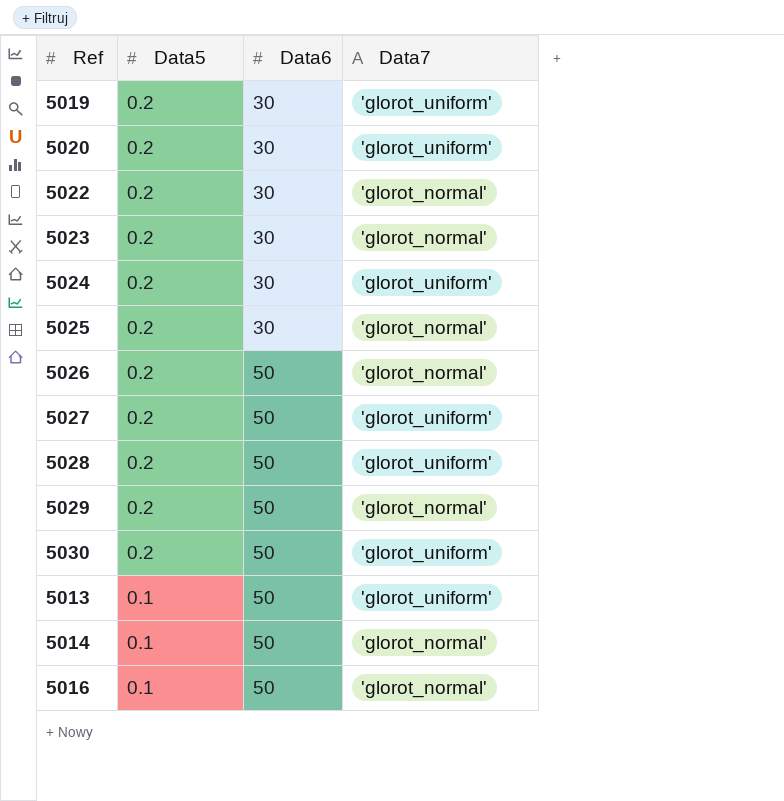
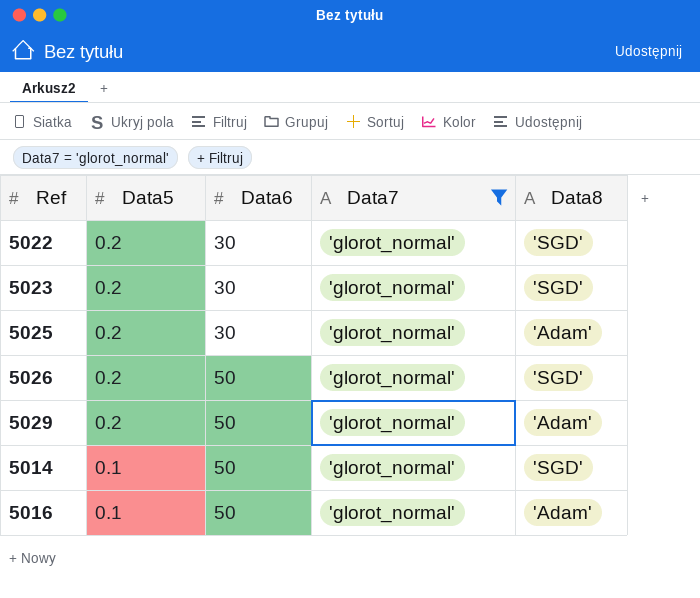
filter: none -> Data7 = 'glorot_normal'
column Data8 | position: none -> 5

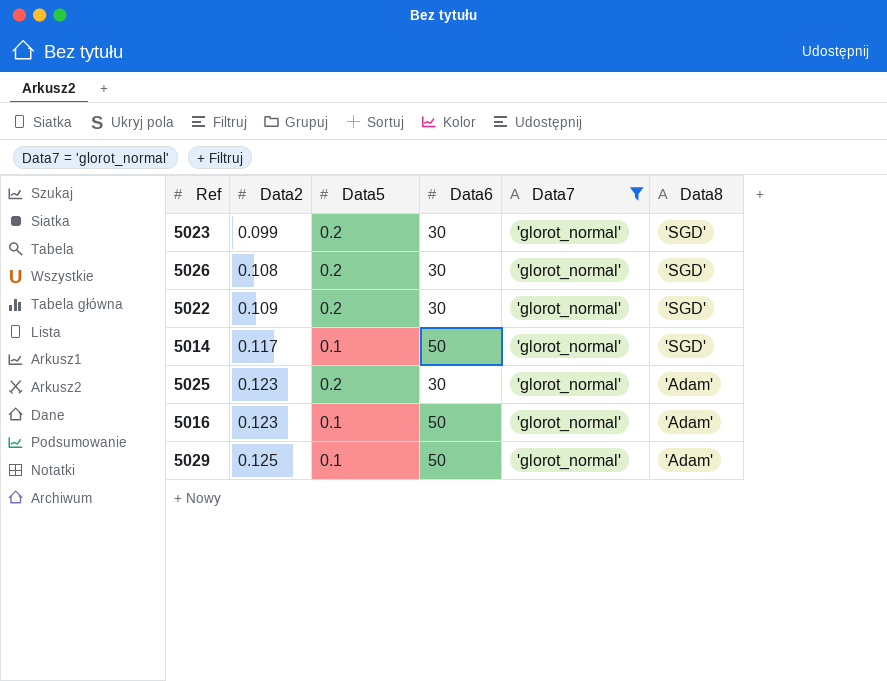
row order: Data5 descending -> Data2 ascending
column Data2 | position: none -> 2
5026 | Data6: 50 -> 30
5029 | Data5: 0.2 -> 0.1

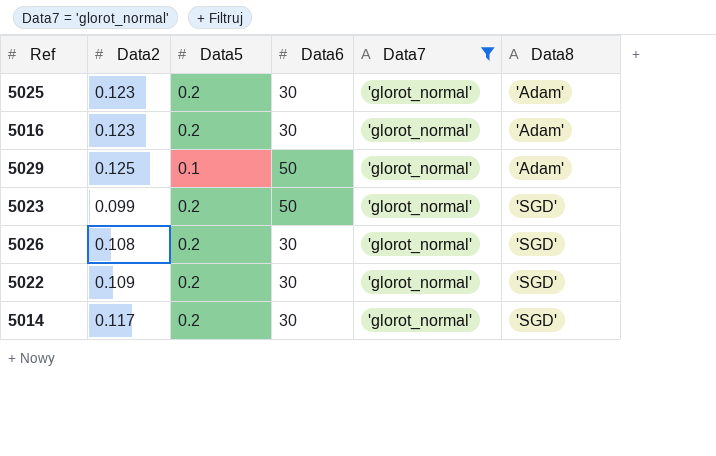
row order: Data2 ascending -> Data8 ascending
5016 | Data5: 0.1 -> 0.2
5016 | Data6: 50 -> 30
5023 | Data6: 30 -> 50
5014 | Data5: 0.1 -> 0.2
5014 | Data6: 50 -> 30

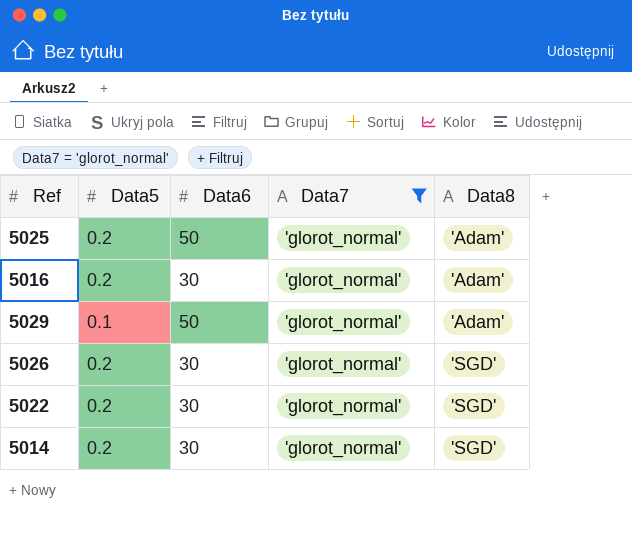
column Data2 | position: 2 -> none
row 5023: 0.099 | 0.2 | 50 | 'glorot_normal' | 'SGD' -> none
5025 | Data6: 30 -> 50

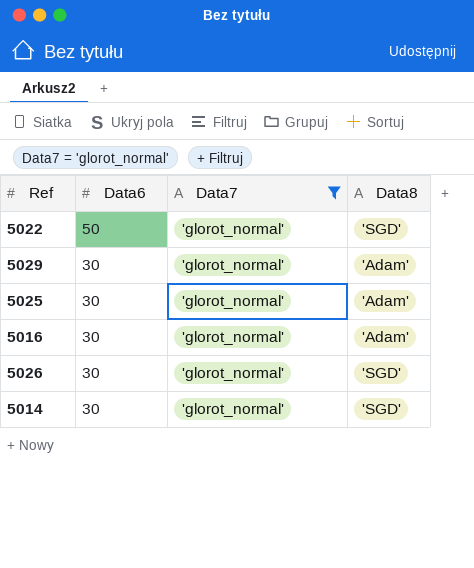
row order: Data8 ascending -> Data6 descending
column Data5 | position: 2 -> none
5022 | Data6: 30 -> 50
5029 | Data6: 50 -> 30
5025 | Data6: 50 -> 30

